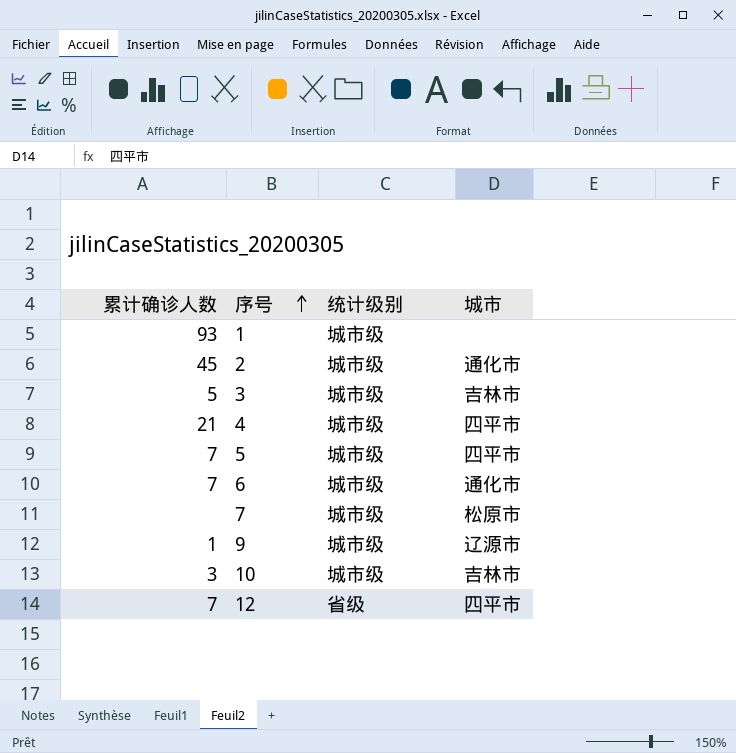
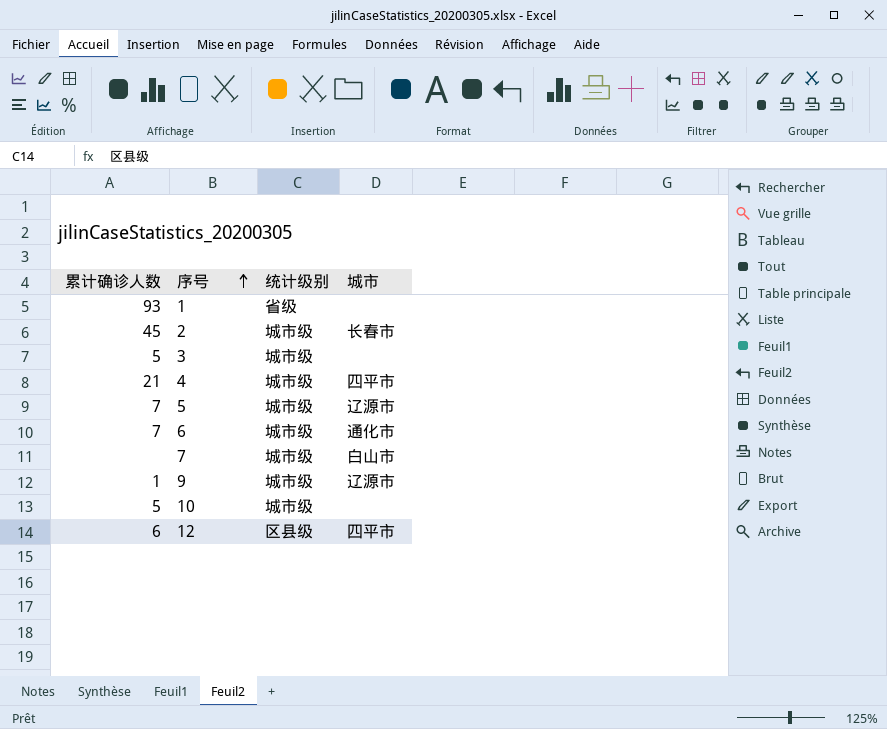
1 | 统计级别: 城市级 -> 省级
2 | 城市: 通化市 -> 长春市
3 | 城市: 吉林市 -> none
5 | 城市: 四平市 -> 辽源市
7 | 城市: 松原市 -> 白山市
10 | 累计确诊人数: 3 -> 5
10 | 城市: 吉林市 -> none
12 | 累计确诊人数: 7 -> 6
12 | 统计级别: 省级 -> 区县级

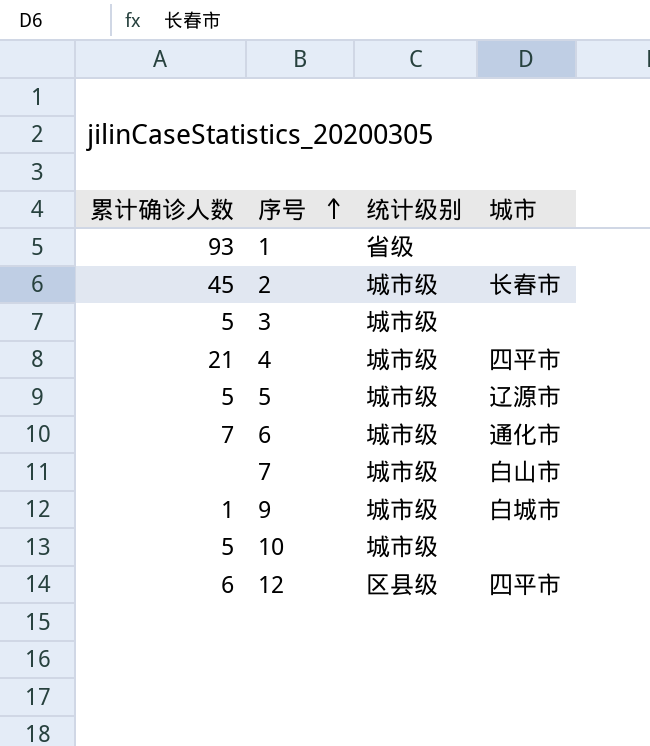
5 | 累计确诊人数: 7 -> 5
9 | 城市: 辽源市 -> 白城市

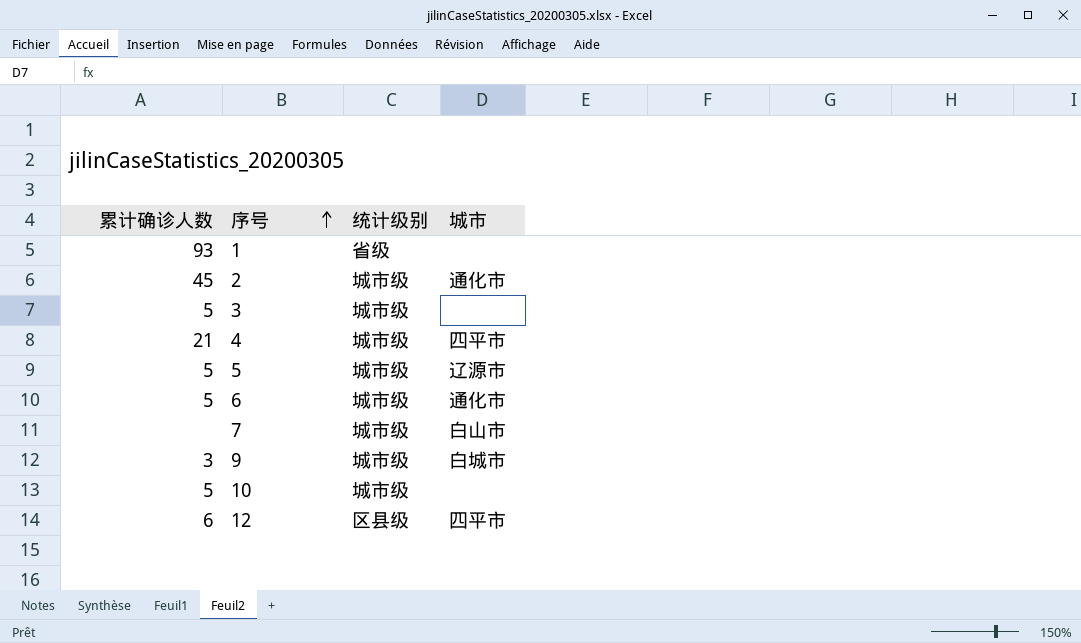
2 | 城市: 长春市 -> 通化市
6 | 累计确诊人数: 7 -> 5
9 | 累计确诊人数: 1 -> 3

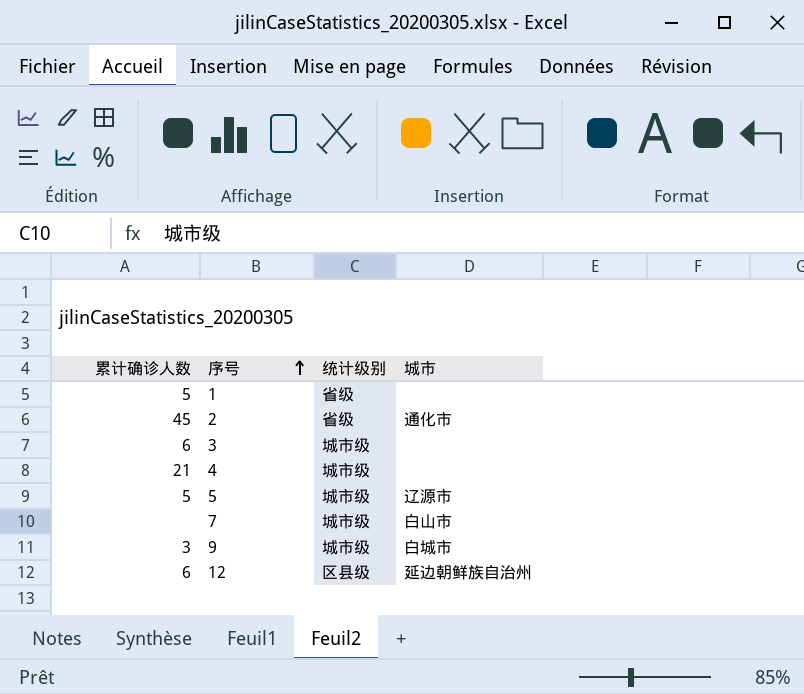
row 6: 5 | 城市级 | 通化市 -> none
row 10: 5 | 城市级 | none -> none
1 | 累计确诊人数: 93 -> 5
2 | 统计级别: 城市级 -> 省级
3 | 累计确诊人数: 5 -> 6
4 | 城市: 四平市 -> none
12 | 城市: 四平市 -> 延边朝鲜族自治州

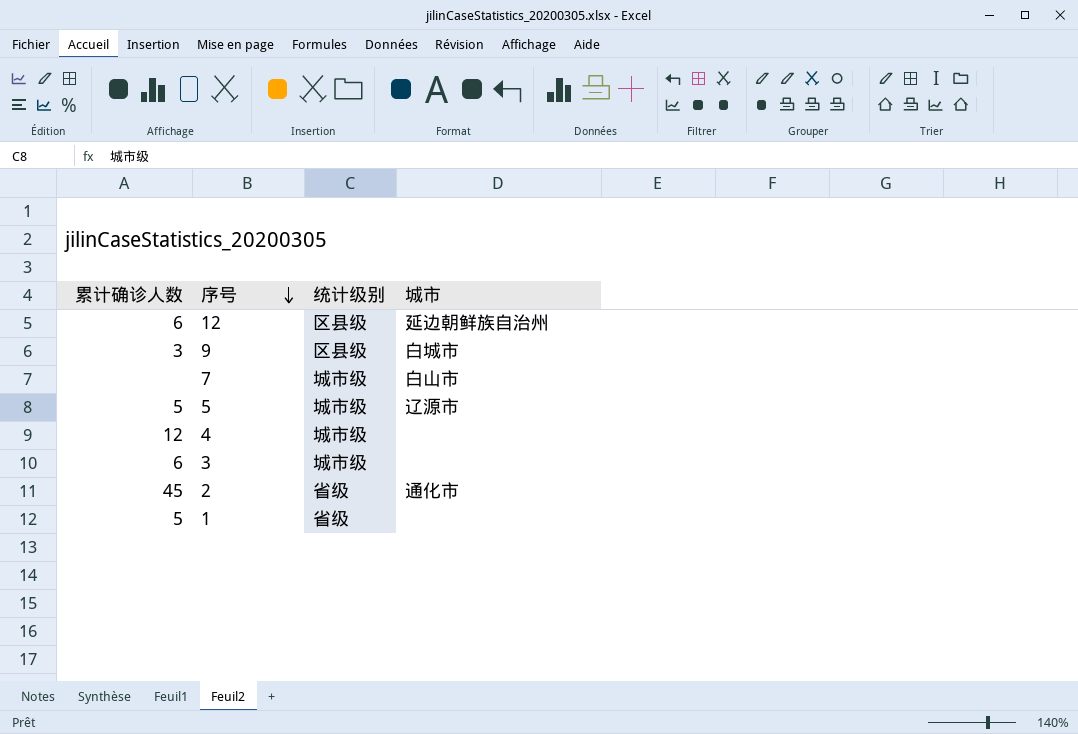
row order: 序号 ascending -> 序号 descending
9 | 统计级别: 城市级 -> 区县级
4 | 累计确诊人数: 21 -> 12

